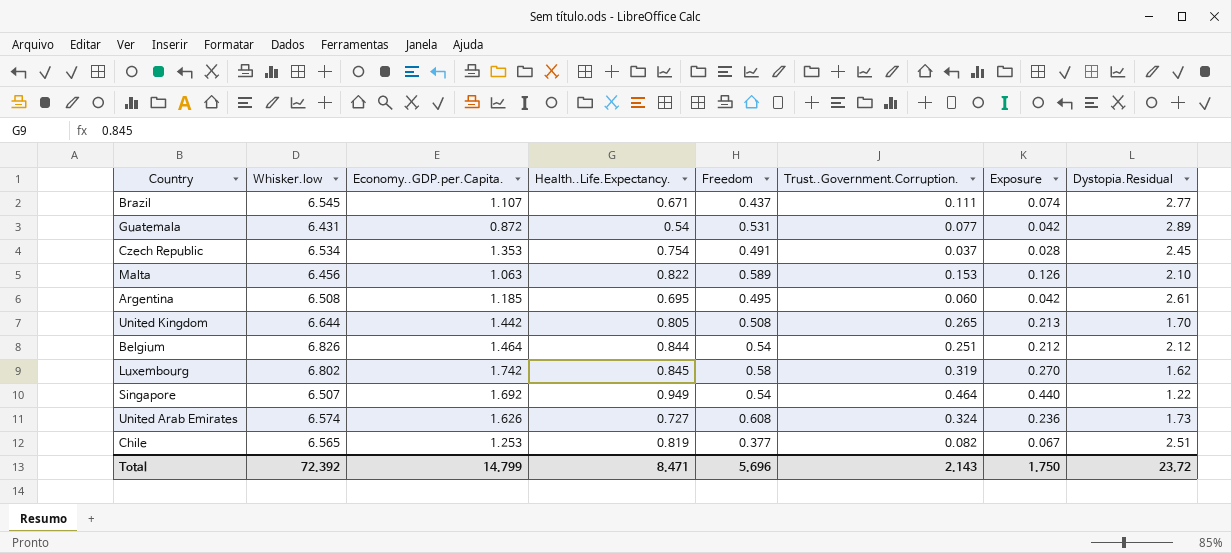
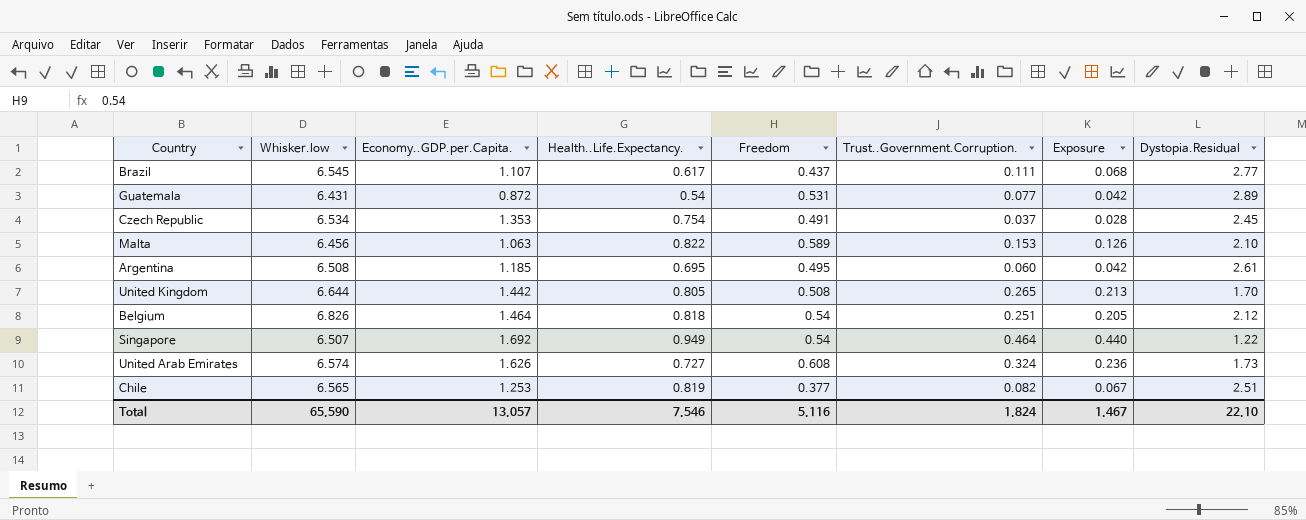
row Luxembourg: 6.802 | 1.742 | 0.845 | 0.58 | 0.319 | 0.270 | 1.62 -> none
Brazil | Health..Life.Expectancy.: 0.671 -> 0.617
Brazil | Exposure: 0.074 -> 0.068
Belgium | Health..Life.Expectancy.: 0.844 -> 0.818
Belgium | Exposure: 0.212 -> 0.205
Total | Whisker.low: 72.392 -> 65.590
Total | Economy..GDP.per.Capita.: 14.799 -> 13.057
Total | Health..Life.Expectancy.: 8.471 -> 7.546
Total | Freedom: 5.696 -> 5.116
Total | Trust..Government.Corruption.: 2.143 -> 1.824
Total | Exposure: 1.750 -> 1.467
Total | Dystopia.Residual: 23.72 -> 22.10

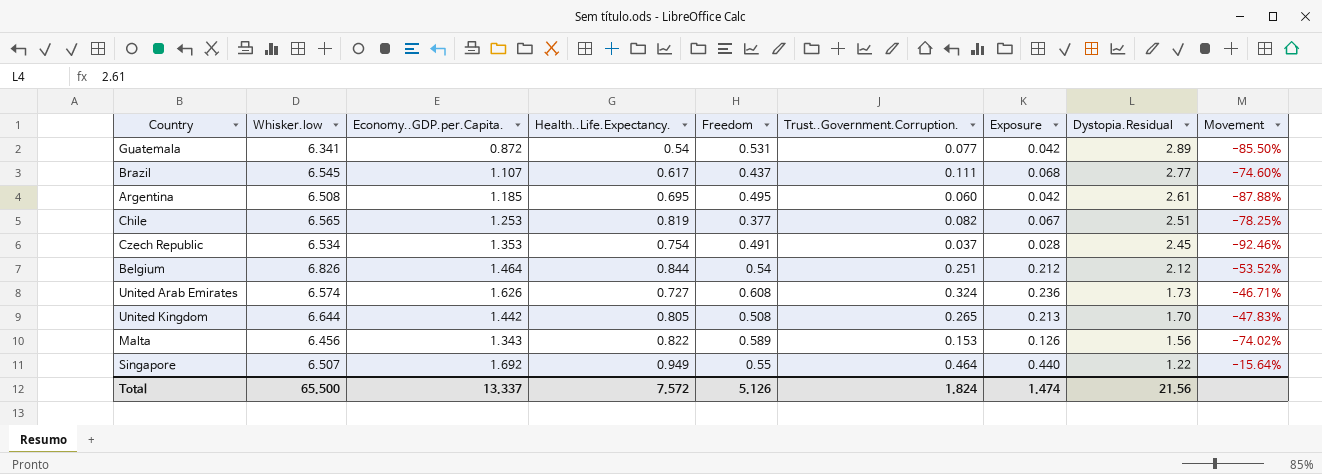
row order: none -> Dystopia.Residual descending
column Movement | formula: none -> ([Trust..Government.Corruption.] - [Freedom]) / [Freedom]
Guatemala | Whisker.low: 6.431 -> 6.341
Belgium | Health..Life.Expectancy.: 0.818 -> 0.844
Belgium | Exposure: 0.205 -> 0.212
Malta | Economy..GDP.per.Capita.: 1.063 -> 1.343
Malta | Dystopia.Residual: 2.10 -> 1.56
Singapore | Freedom: 0.54 -> 0.55
Total | Whisker.low: 65.590 -> 65.500
Total | Economy..GDP.per.Capita.: 13.057 -> 13.337
Total | Health..Life.Expectancy.: 7.546 -> 7.572
Total | Freedom: 5.116 -> 5.126
Total | Exposure: 1.467 -> 1.474
Total | Dystopia.Residual: 22.10 -> 21.56

